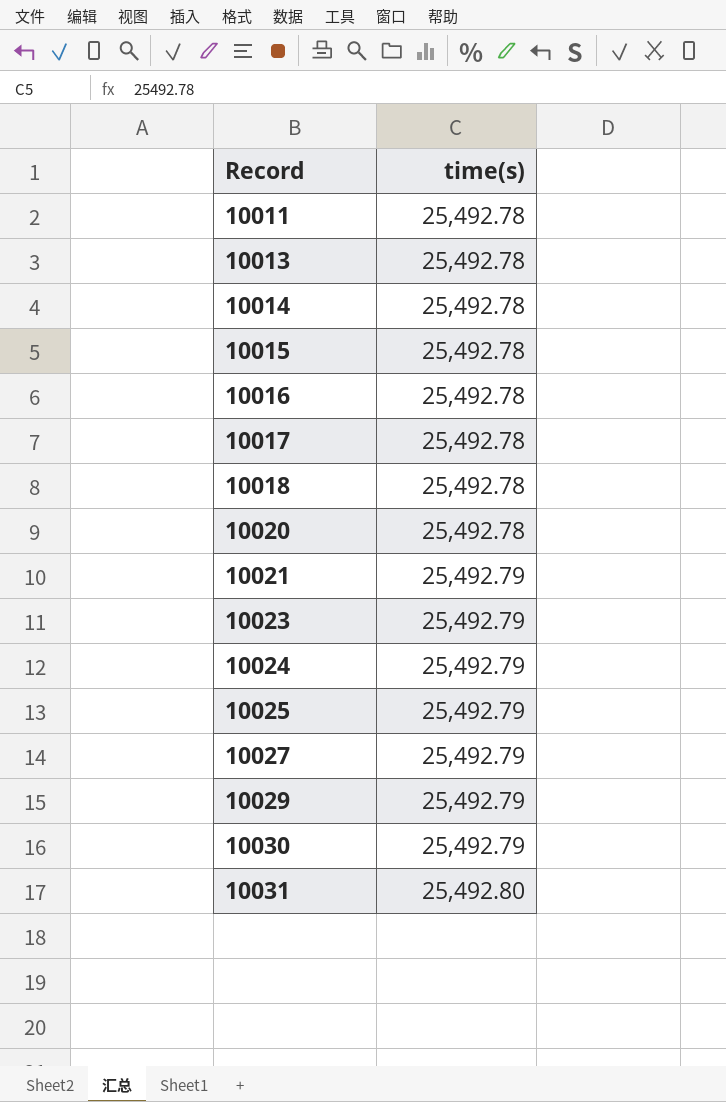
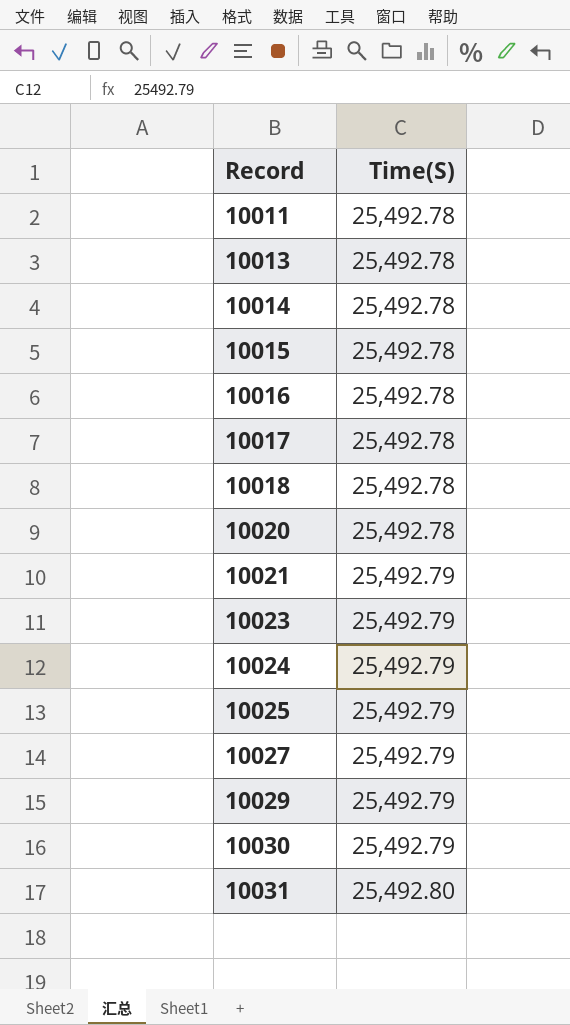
column name: time(s) -> Time(S)

